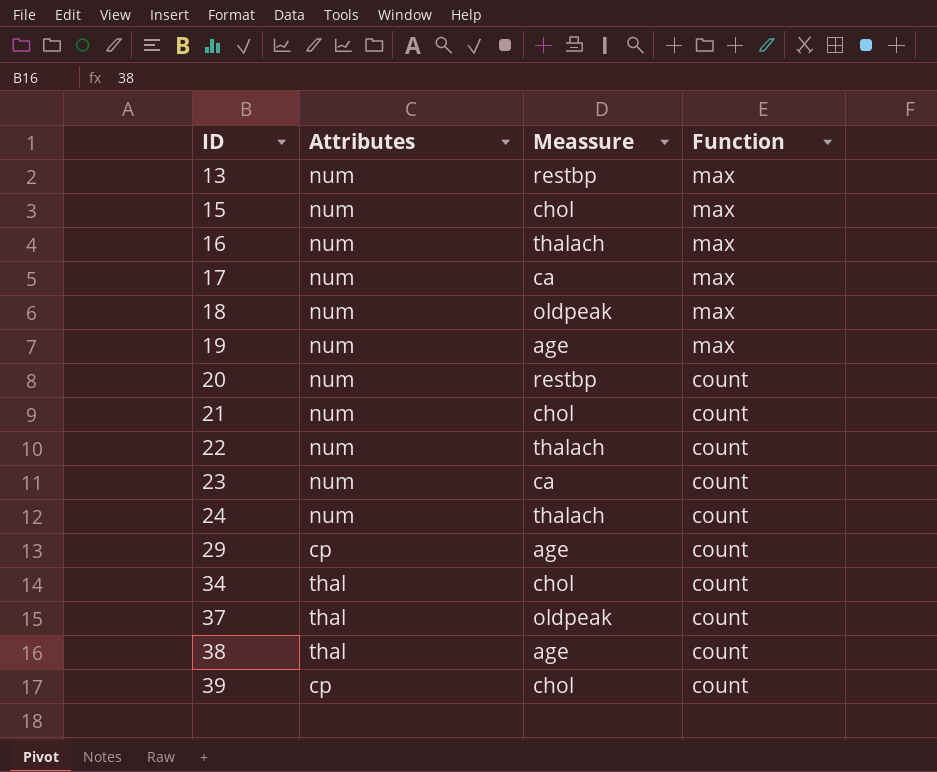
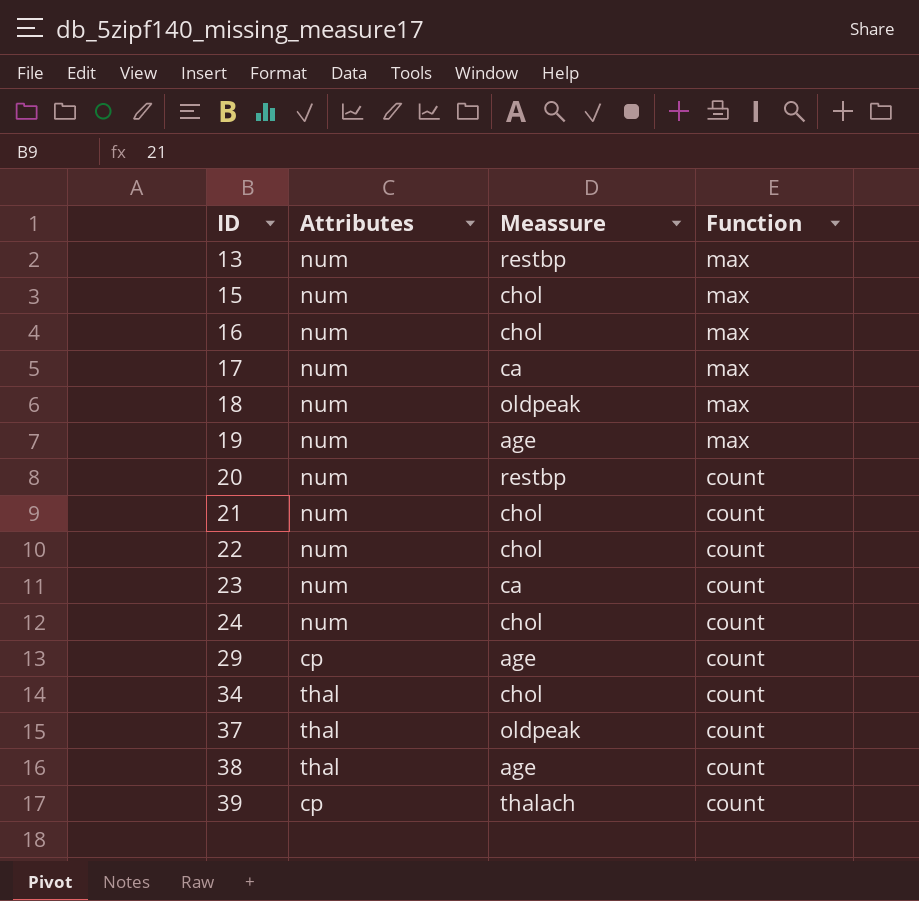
16 | Meassure: thalach -> chol
22 | Meassure: thalach -> chol
24 | Meassure: thalach -> chol
39 | Meassure: chol -> thalach

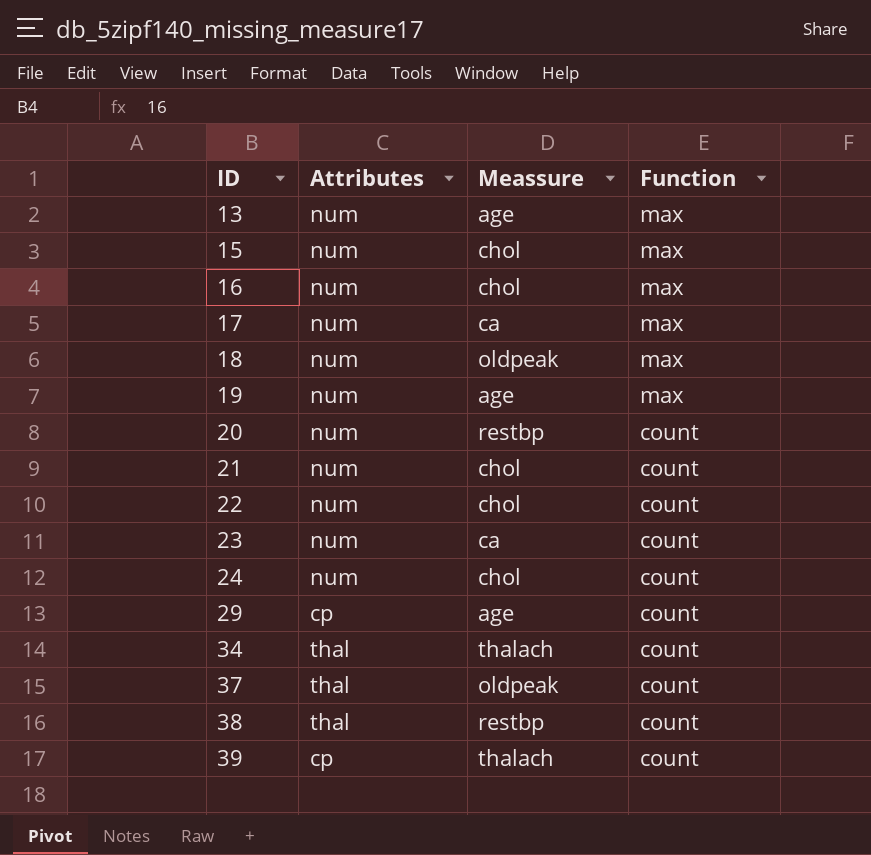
13 | Meassure: restbp -> age
34 | Meassure: chol -> thalach
38 | Meassure: age -> restbp

